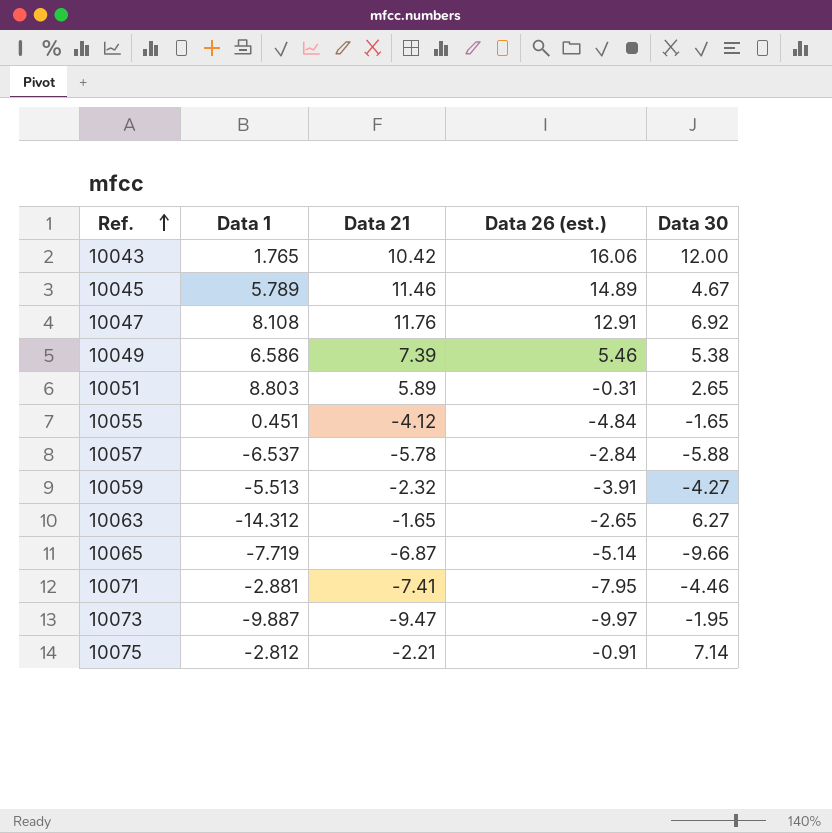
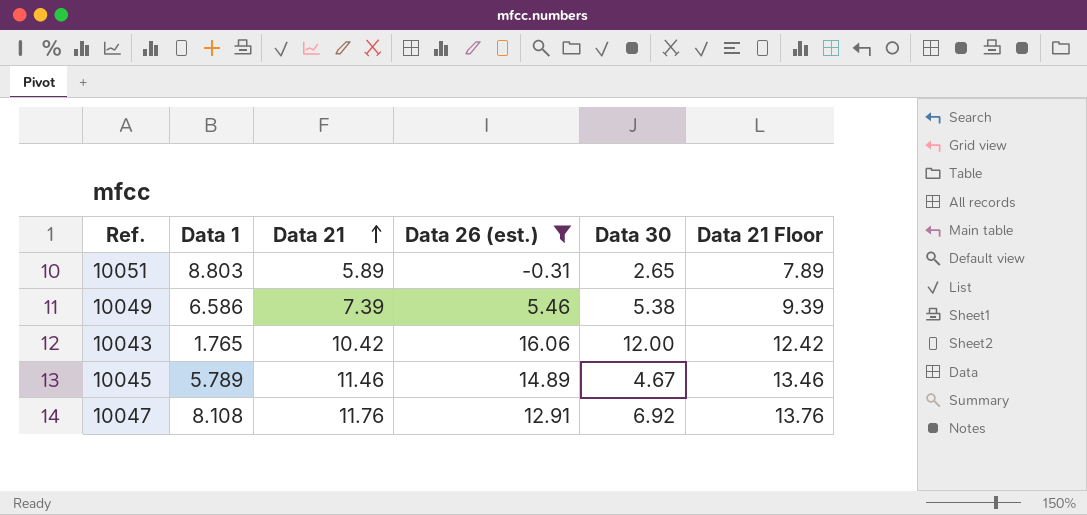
filter: none -> Data 26 (est.) >= -0.31
row order: Ref. ascending -> Data 21 ascending
column Data 21 Floor | formula: none -> [Data 21] + 2

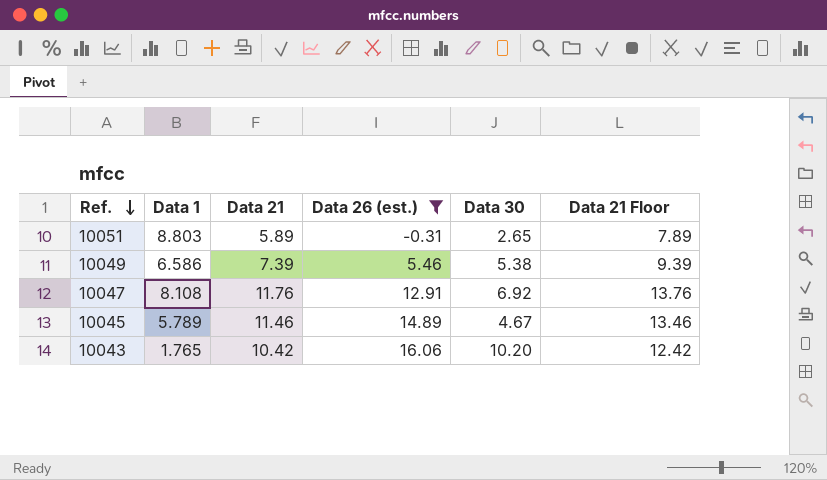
row order: Data 21 ascending -> Ref. descending
10043 | Data 30: 12.00 -> 10.20

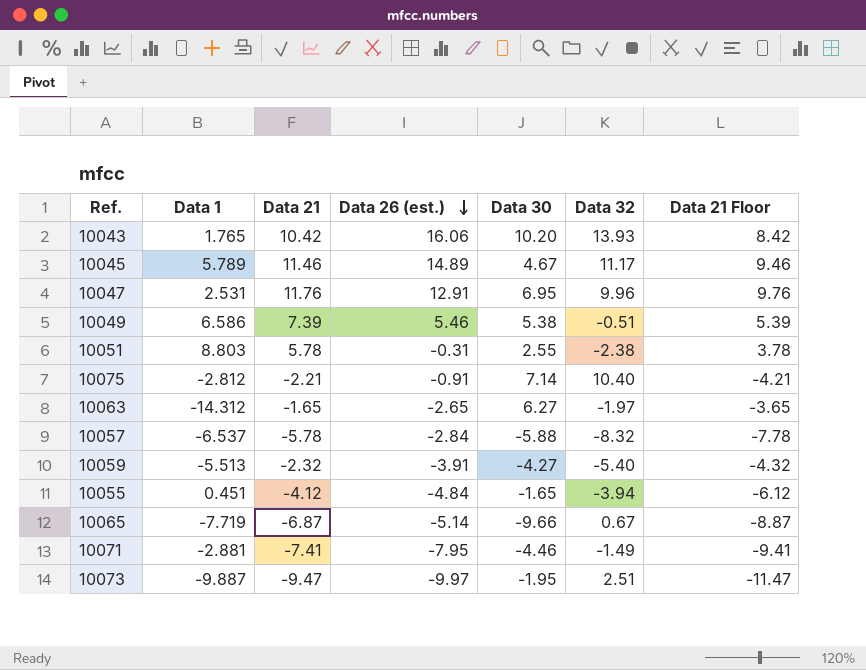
filter: Data 26 (est.) >= -0.31 -> none
row order: Ref. descending -> Data 26 (est.) descending
column Data 32 | position: none -> 6
column Data 21 Floor | formula: [Data 21] + 2 -> [Data 21] - 2
10047 | Data 1: 8.108 -> 2.531
10047 | Data 30: 6.92 -> 6.95
10051 | Data 21: 5.89 -> 5.78
10051 | Data 30: 2.65 -> 2.55

